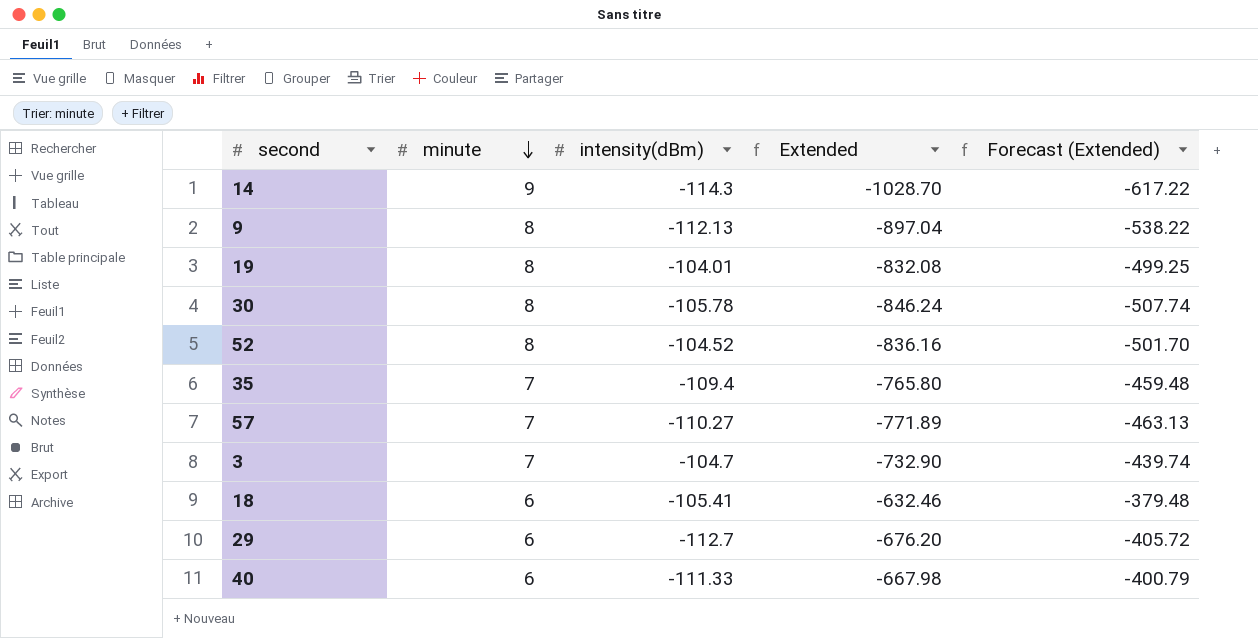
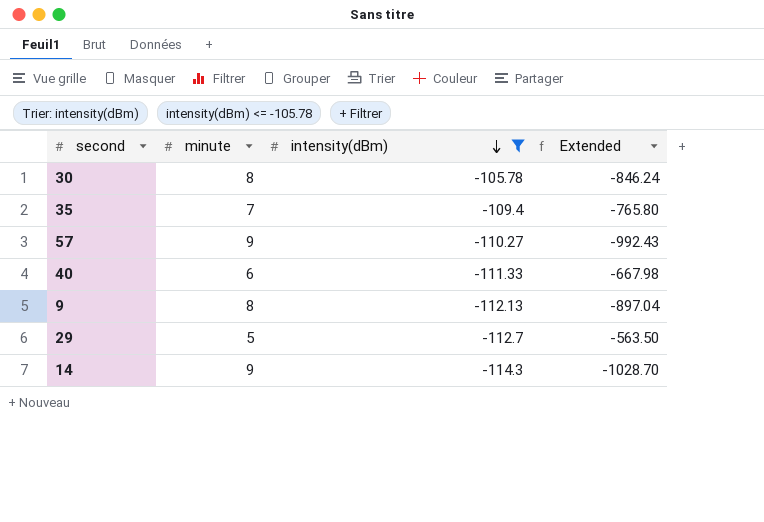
filter: none -> intensity(dBm) <= -105.78
row order: minute descending -> intensity(dBm) descending
column Forecast (Extended) | formula: [Extended] * 0.6 -> none
57 | minute: 7 -> 9
57 | Extended: -771.89 -> -992.43
29 | minute: 6 -> 5
29 | Extended: -676.20 -> -563.50

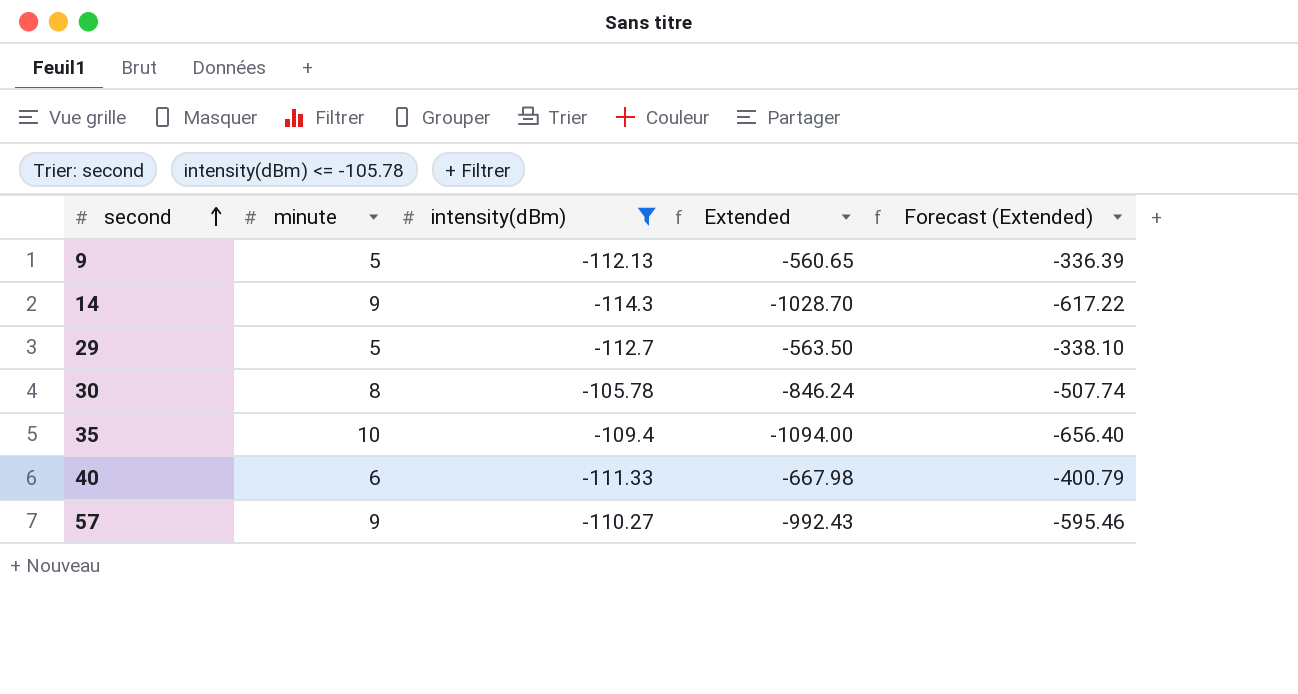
row order: intensity(dBm) descending -> second ascending
column Forecast (Extended) | formula: none -> [Extended] * 0.6
9 | minute: 8 -> 5
9 | Extended: -897.04 -> -560.65
35 | minute: 7 -> 10
35 | Extended: -765.80 -> -1094.00

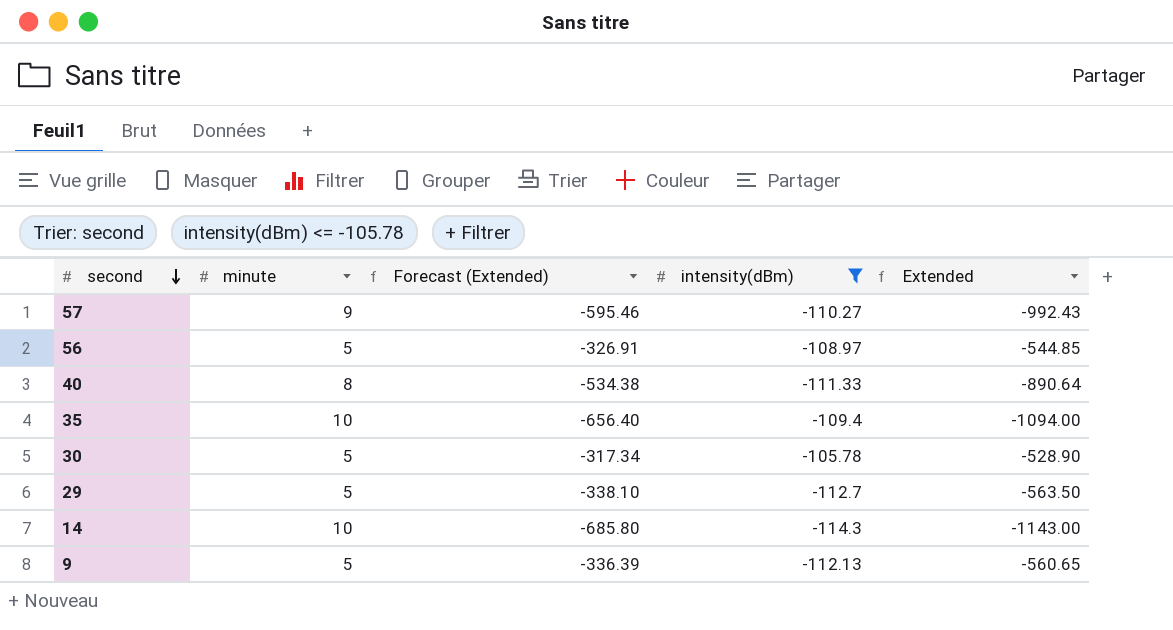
row order: second ascending -> second descending
column Forecast (Extended) | position: 5 -> 3
row 56: none -> 5 | -326.91 | -108.97 | -544.85
40 | minute: 6 -> 8
40 | Forecast (Extended): -400.79 -> -534.38
40 | Extended: -667.98 -> -890.64
30 | minute: 8 -> 5
30 | Forecast (Extended): -507.74 -> -317.34
30 | Extended: -846.24 -> -528.90
14 | minute: 9 -> 10
14 | Forecast (Extended): -617.22 -> -685.80
14 | Extended: -1028.70 -> -1143.00

